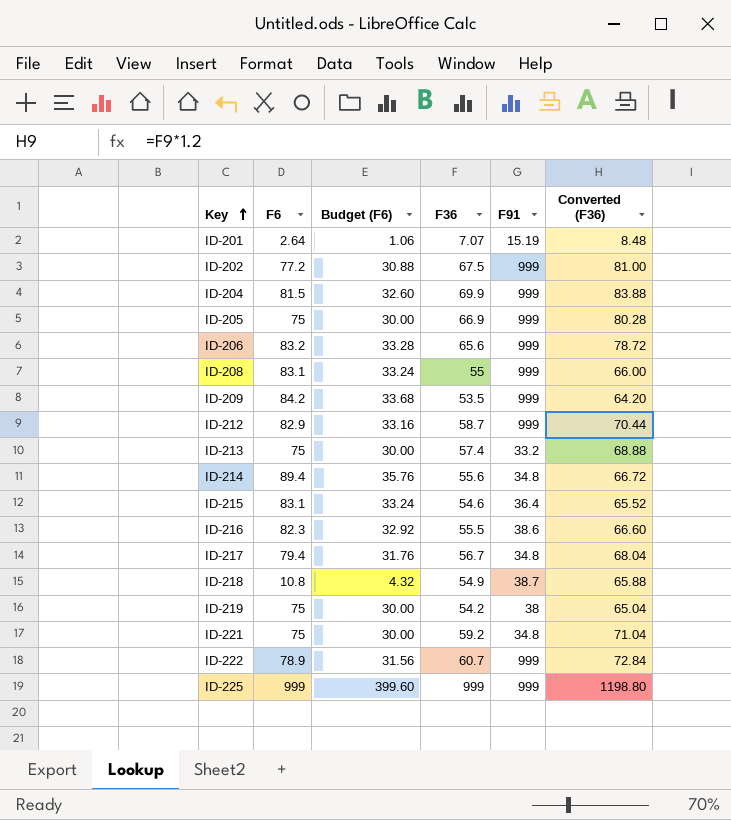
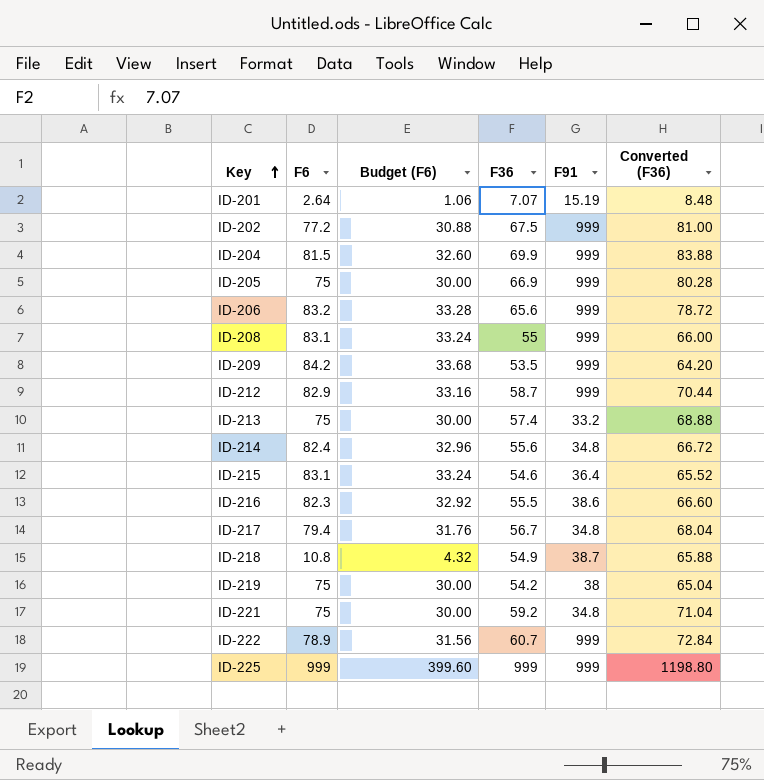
ID-214 | F6: 89.4 -> 82.4
ID-214 | Budget (F6): 35.76 -> 32.96

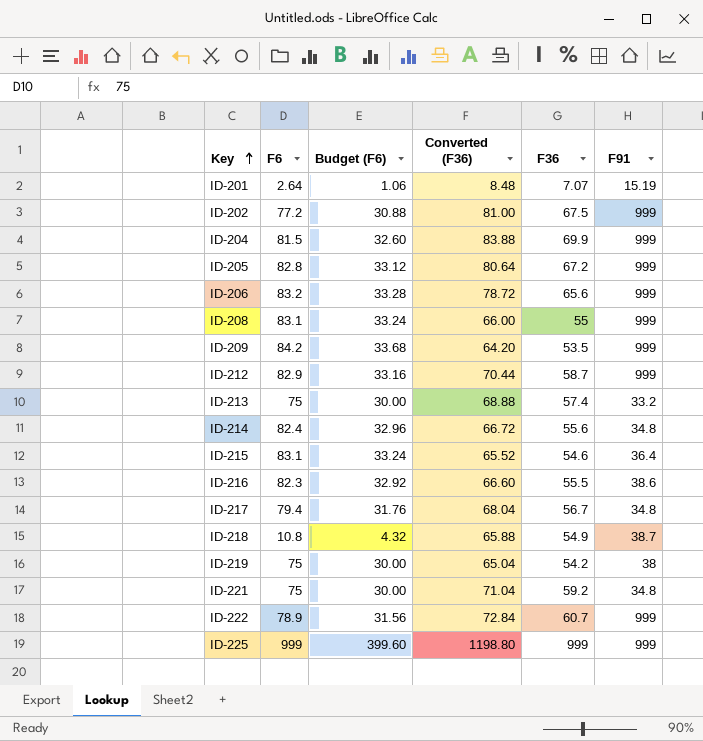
column Converted (F36) | position: 6 -> 4
ID-205 | F6: 75 -> 82.8
ID-205 | Budget (F6): 30.00 -> 33.12
ID-205 | Converted (F36): 80.28 -> 80.64
ID-205 | F36: 66.9 -> 67.2

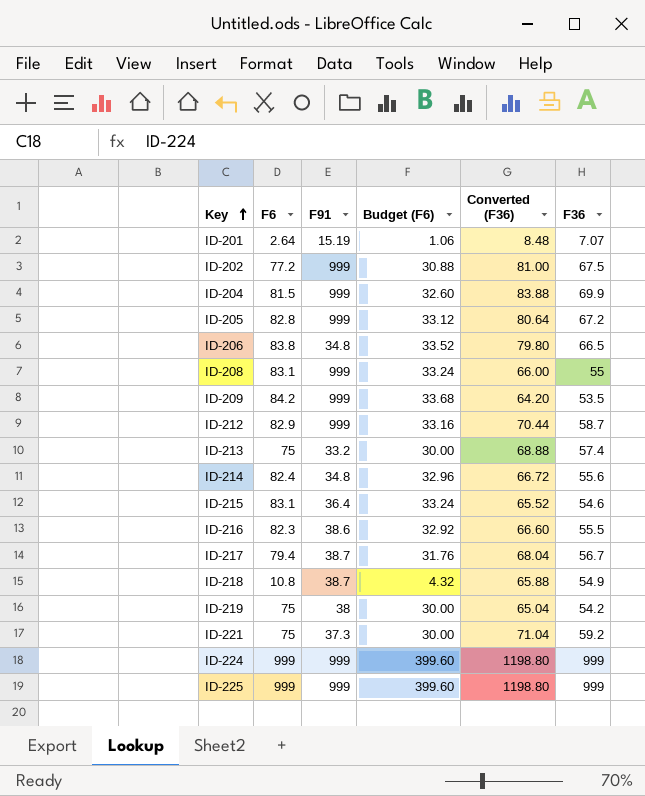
column F91 | position: 6 -> 3
row ID-222: 78.9 | 31.56 | 72.84 | 60.7 | 999 -> none
ID-206 | F6: 83.2 -> 83.8
ID-206 | F91: 999 -> 34.8
ID-206 | Budget (F6): 33.28 -> 33.52
ID-206 | Converted (F36): 78.72 -> 79.80
ID-206 | F36: 65.6 -> 66.5
ID-217 | F91: 34.8 -> 38.7
ID-221 | F91: 34.8 -> 37.3
row ID-224: none -> 999 | 999 | 399.60 | 1198.80 | 999

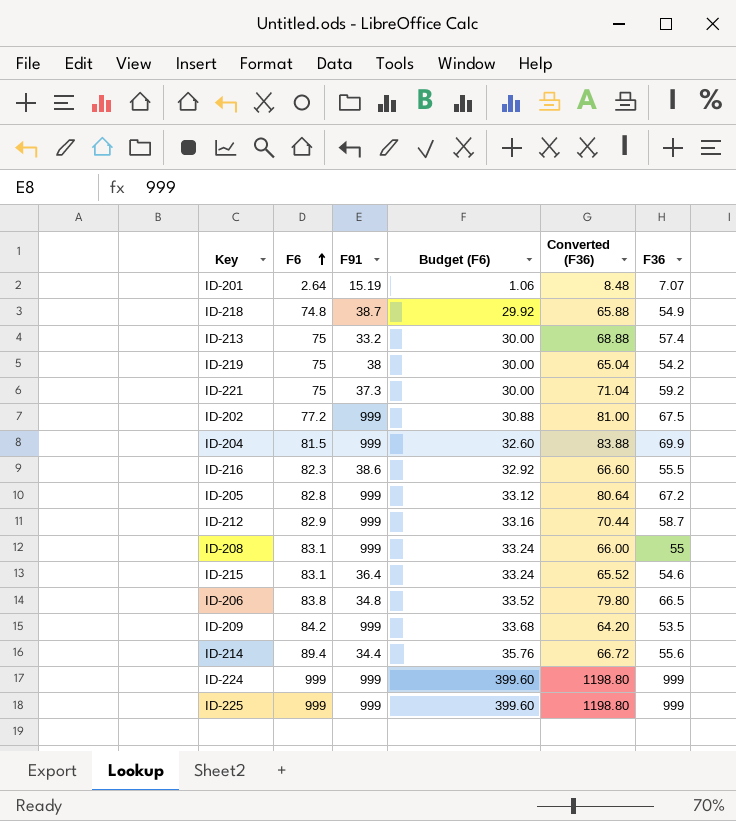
row order: Key ascending -> F6 ascending
row ID-217: 79.4 | 38.7 | 31.76 | 68.04 | 56.7 -> none
ID-218 | F6: 10.8 -> 74.8
ID-218 | Budget (F6): 4.32 -> 29.92
ID-214 | F6: 82.4 -> 89.4
ID-214 | F91: 34.8 -> 34.4
ID-214 | Budget (F6): 32.96 -> 35.76

